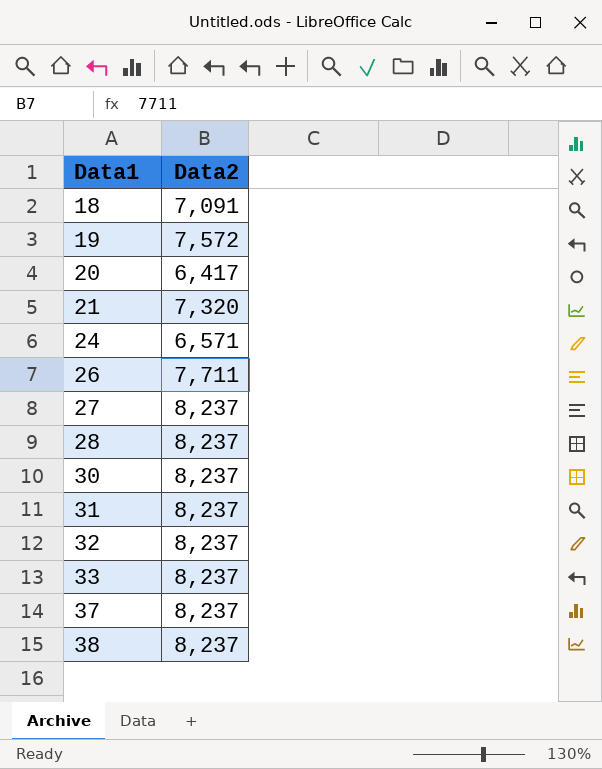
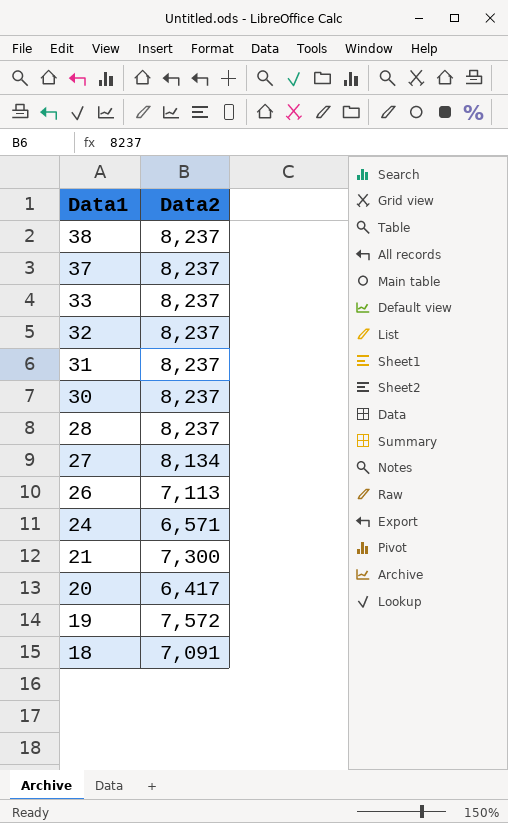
row order: Data1 ascending -> Data1 descending
27 | Data2: 8,237 -> 8,134
26 | Data2: 7,711 -> 7,113
21 | Data2: 7,320 -> 7,300

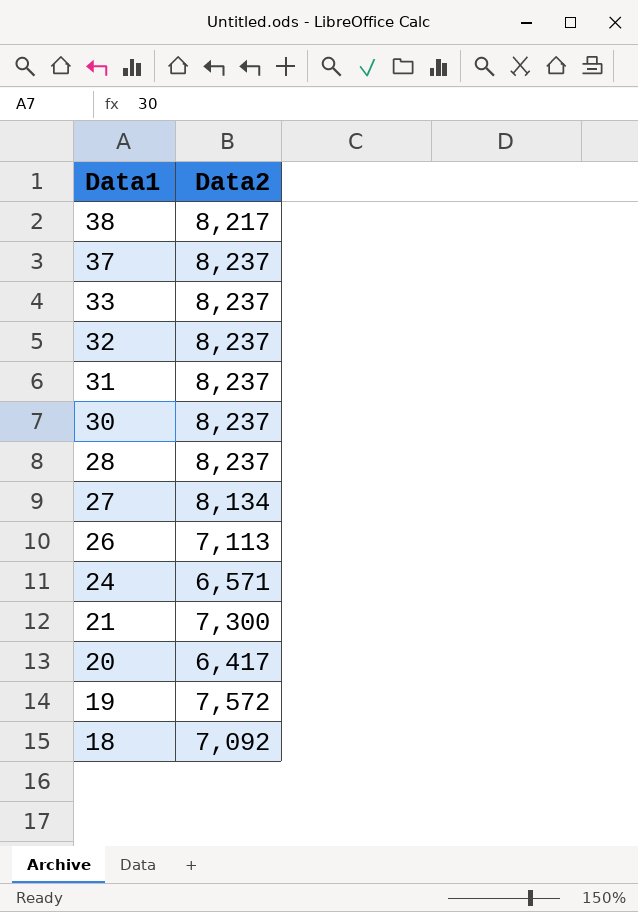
38 | Data2: 8,237 -> 8,217
18 | Data2: 7,091 -> 7,092

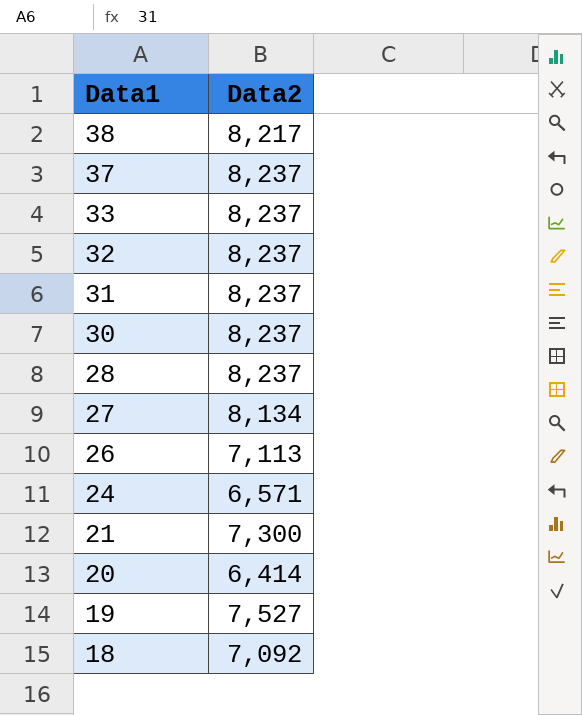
20 | Data2: 6,417 -> 6,414
19 | Data2: 7,572 -> 7,527

